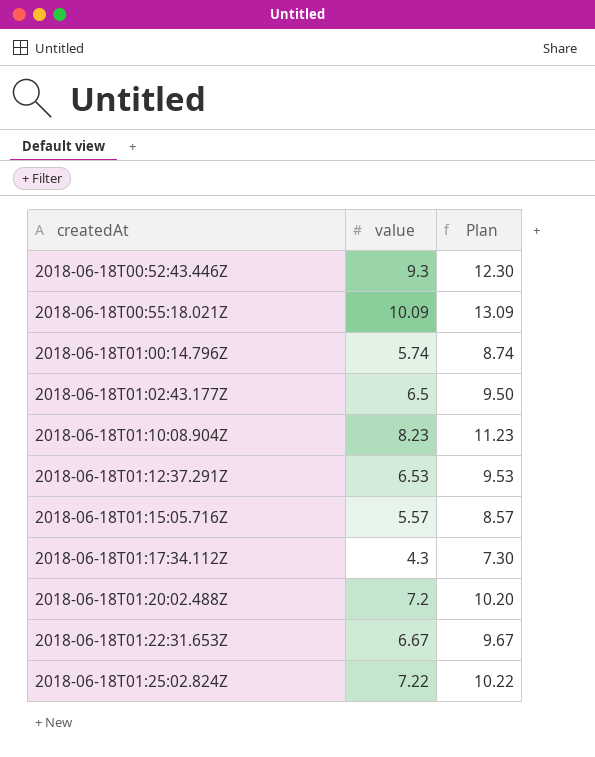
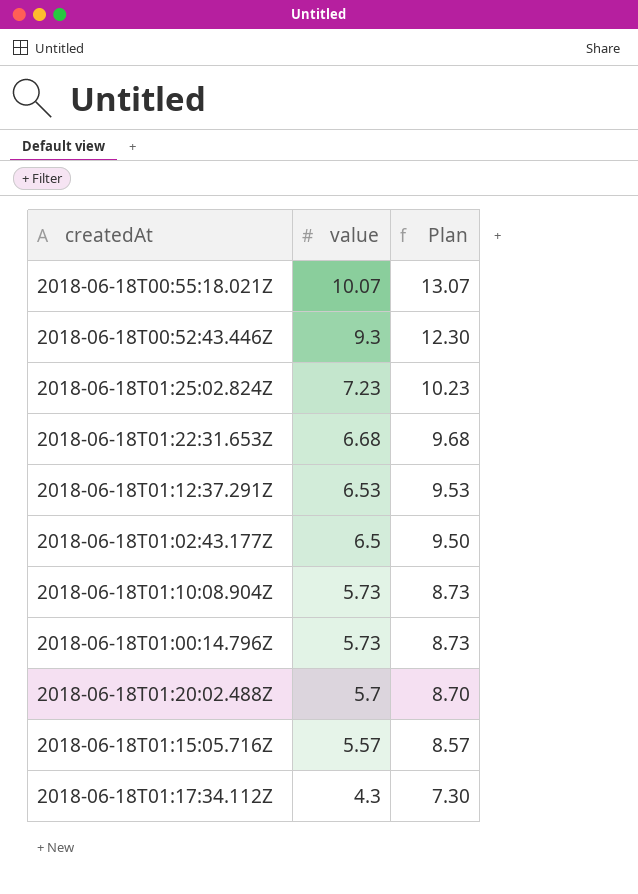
row order: createdAt ascending -> value descending
2018-06-18T00:55:18.021Z | value: 10.09 -> 10.07
2018-06-18T00:55:18.021Z | Plan: 13.09 -> 13.07
2018-06-18T01:25:02.824Z | value: 7.22 -> 7.23
2018-06-18T01:25:02.824Z | Plan: 10.22 -> 10.23
2018-06-18T01:22:31.653Z | value: 6.67 -> 6.68
2018-06-18T01:22:31.653Z | Plan: 9.67 -> 9.68
2018-06-18T01:10:08.904Z | value: 8.23 -> 5.73
2018-06-18T01:10:08.904Z | Plan: 11.23 -> 8.73
2018-06-18T01:00:14.796Z | value: 5.74 -> 5.73
2018-06-18T01:00:14.796Z | Plan: 8.74 -> 8.73
2018-06-18T01:20:02.488Z | value: 7.2 -> 5.7
2018-06-18T01:20:02.488Z | Plan: 10.20 -> 8.70

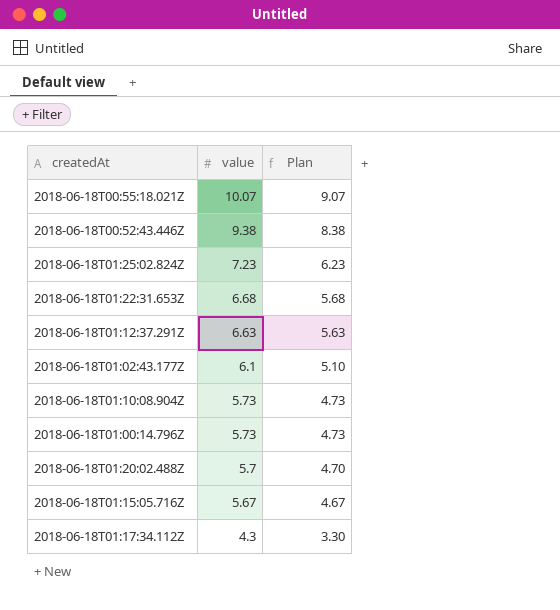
column Plan | formula: [value] + 3 -> [value] - 1
2018-06-18T00:52:43.446Z | value: 9.3 -> 9.38
2018-06-18T01:12:37.291Z | value: 6.53 -> 6.63
2018-06-18T01:02:43.177Z | value: 6.5 -> 6.1
2018-06-18T01:15:05.716Z | value: 5.57 -> 5.67

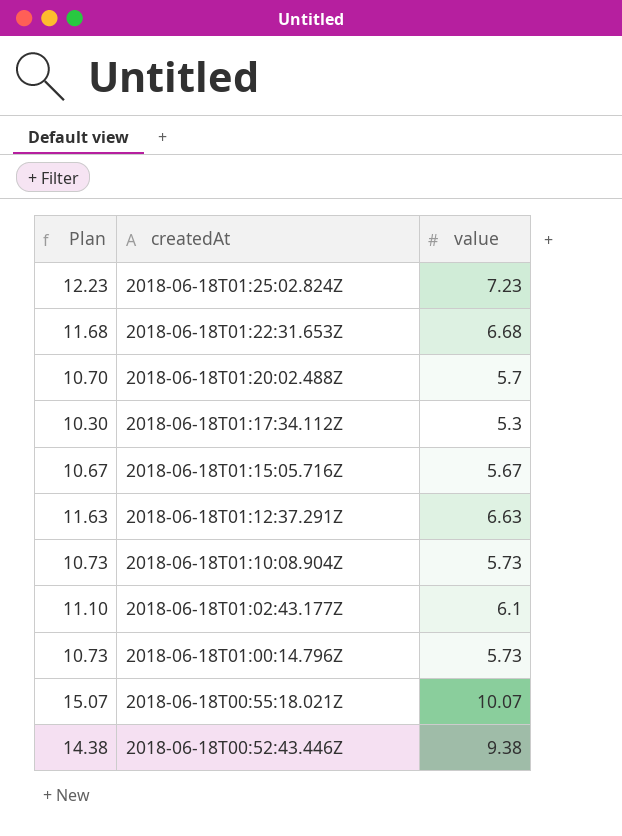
row order: value descending -> createdAt descending
column Plan | formula: [value] - 1 -> [value] + 5
column Plan | position: 3 -> 1
2018-06-18T01:17:34.112Z | value: 4.3 -> 5.3

